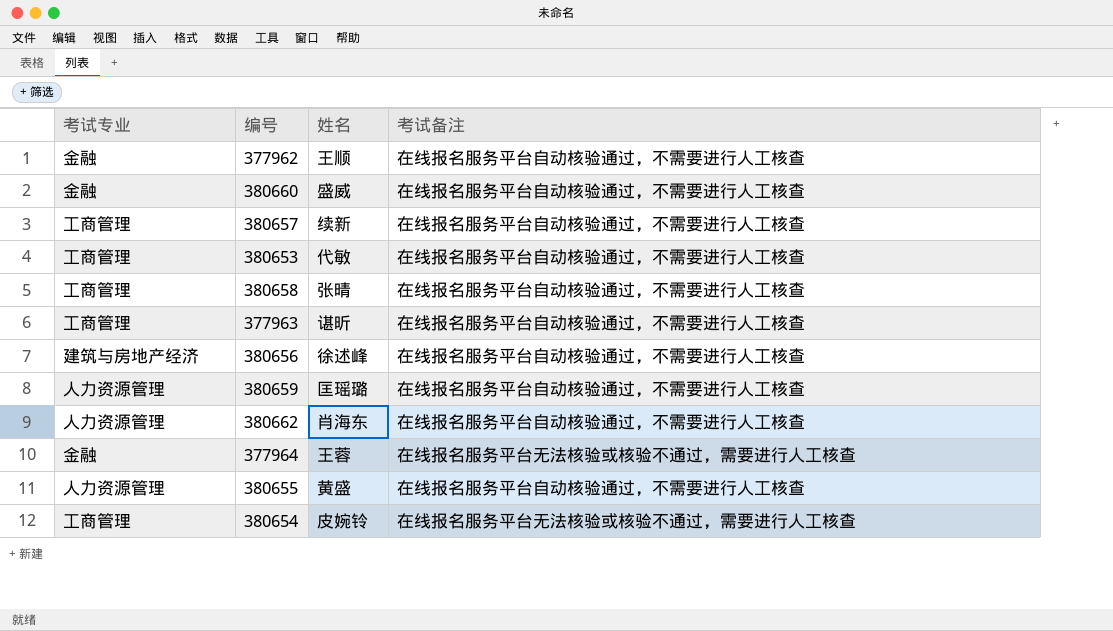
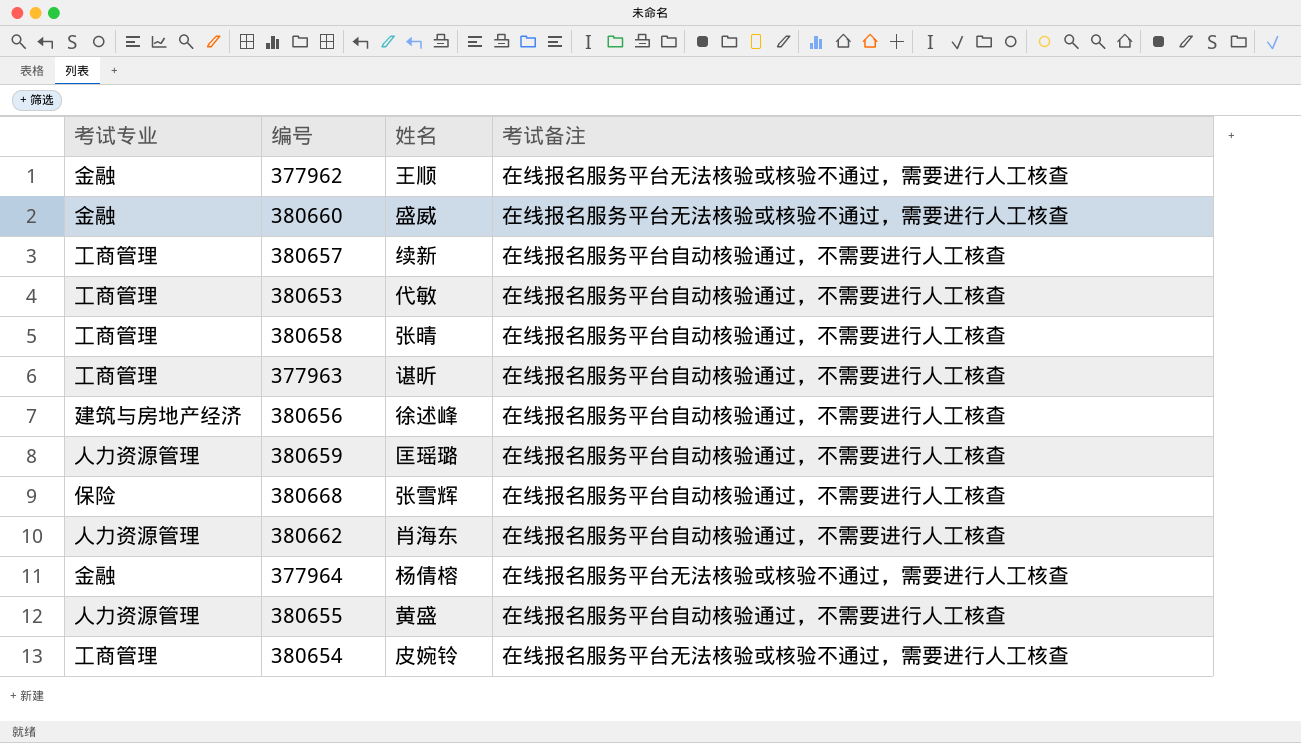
377962 | 考试备注: 在线报名服务平台自动核验通过，不需要进行人工核查 -> 在线报名服务平台无法核验或核验不通过，需要进行人工核查
380660 | 考试备注: 在线报名服务平台自动核验通过，不需要进行人工核查 -> 在线报名服务平台无法核验或核验不通过，需要进行人工核查
row 380668: none -> 保险 | 张雪辉 | 在线报名服务平台自动核验通过，不需要进行人工核查
377964 | 姓名: 王蓉 -> 杨倩榕

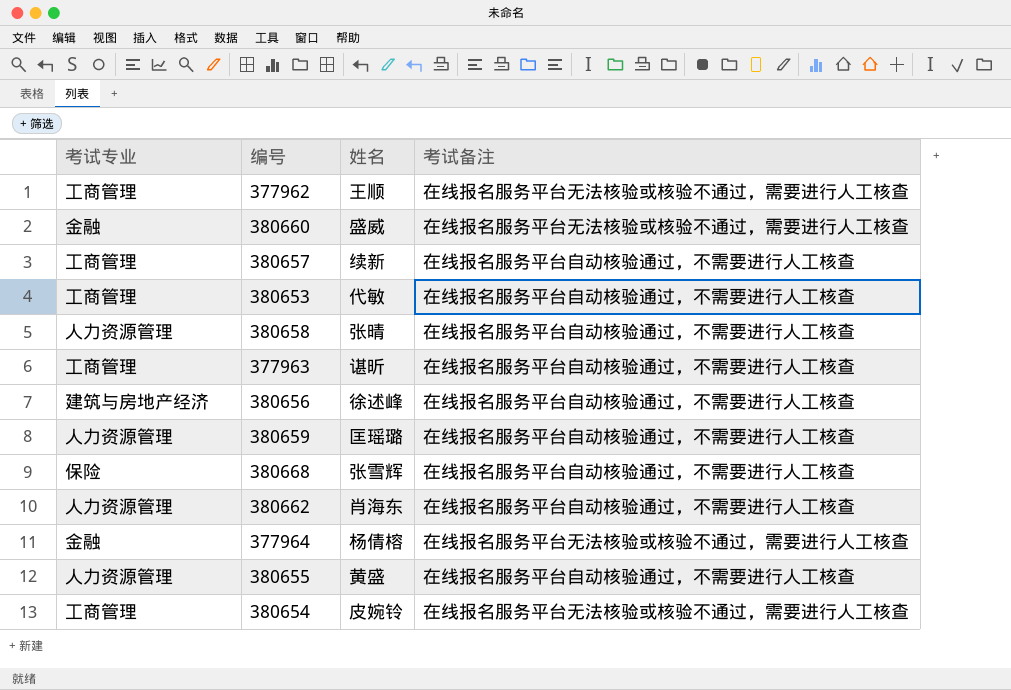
377962 | 考试专业: 金融 -> 工商管理
380658 | 考试专业: 工商管理 -> 人力资源管理

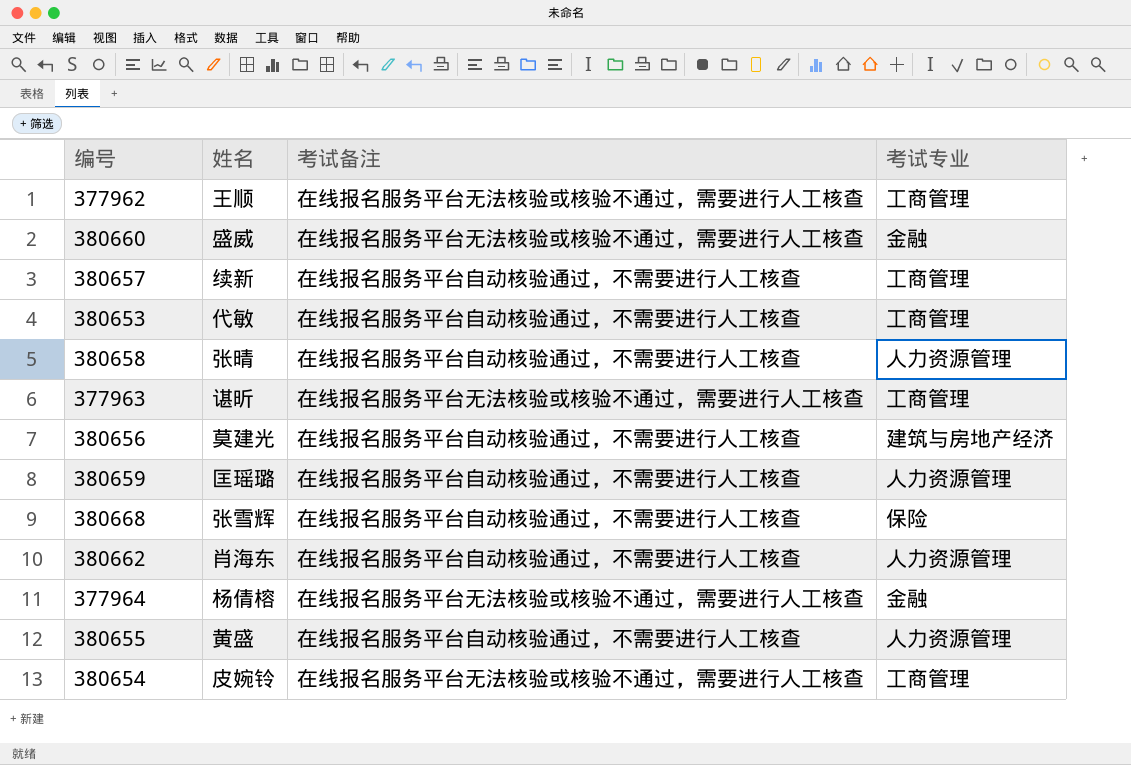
column 考试专业 | position: 1 -> 4
377963 | 考试备注: 在线报名服务平台自动核验通过，不需要进行人工核查 -> 在线报名服务平台无法核验或核验不通过，需要进行人工核查
380656 | 姓名: 徐述峰 -> 莫建光

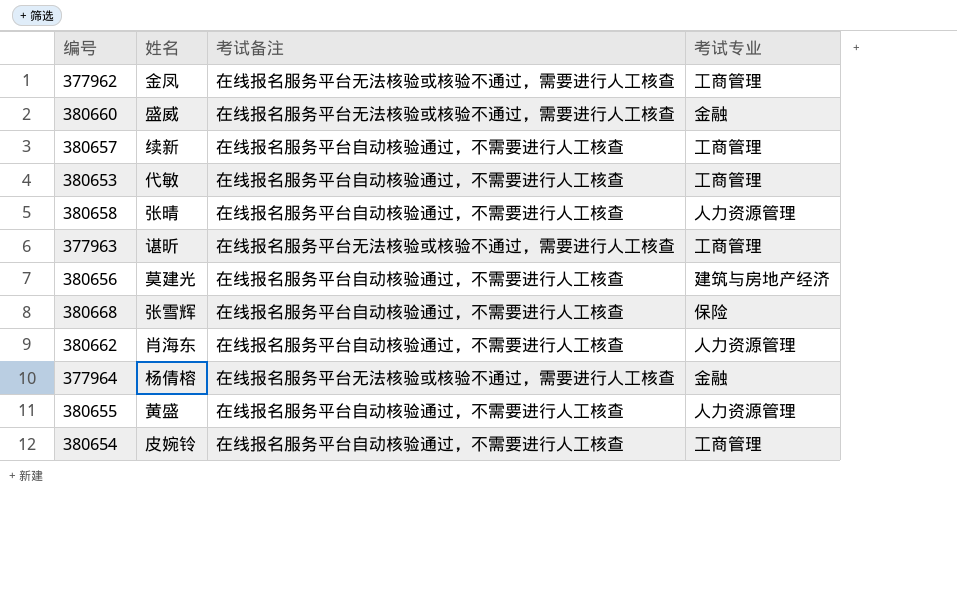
row 380659: 匡瑶璐 | 在线报名服务平台自动核验通过，不需要进行人工核查 | 人力资源管理 -> none
377962 | 姓名: 王顺 -> 金凤
380654 | 考试备注: 在线报名服务平台无法核验或核验不通过，需要进行人工核查 -> 在线报名服务平台自动核验通过，不需要进行人工核查

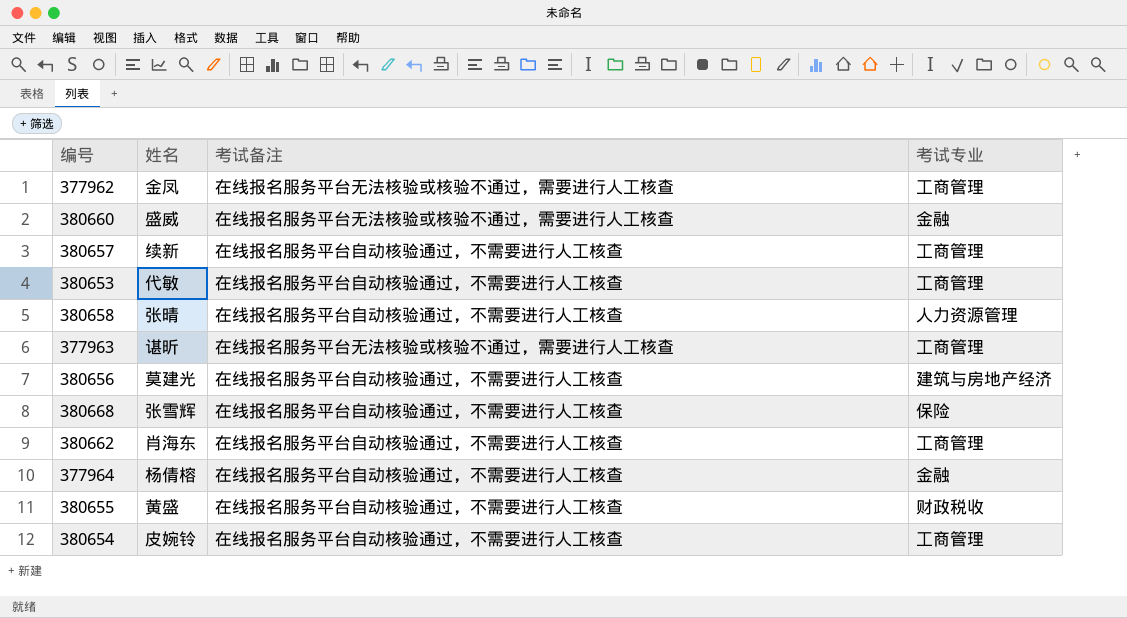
380662 | 考试专业: 人力资源管理 -> 工商管理
377964 | 考试备注: 在线报名服务平台无法核验或核验不通过，需要进行人工核查 -> 在线报名服务平台自动核验通过，不需要进行人工核查
380655 | 考试专业: 人力资源管理 -> 财政税收

